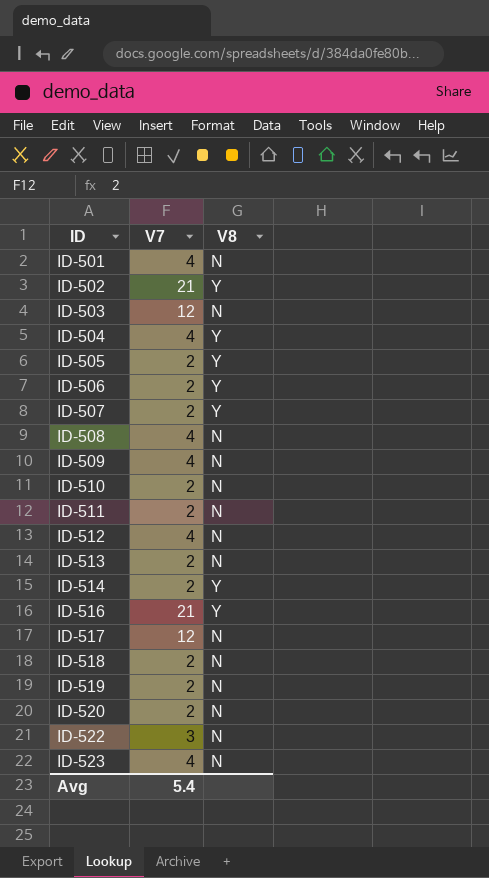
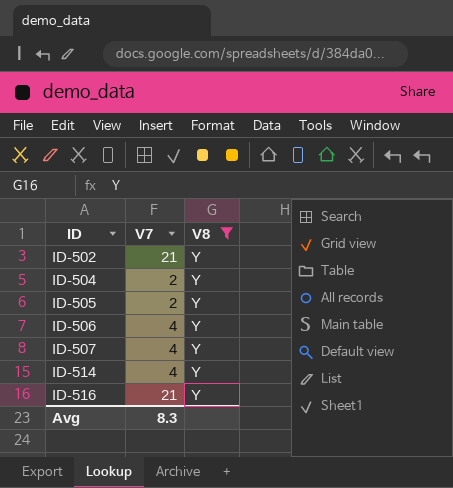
filter: none -> V8 = Y
ID-504 | V7: 4 -> 2
ID-506 | V7: 2 -> 4
ID-507 | V7: 2 -> 4
ID-514 | V7: 2 -> 4
Avg | V7: 5.4 -> 8.3

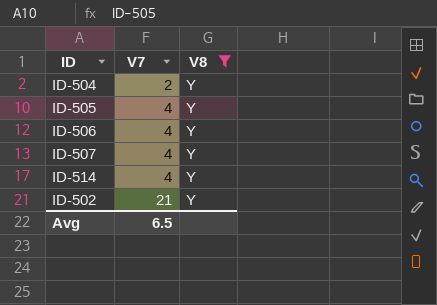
row order: ID ascending -> V7 ascending
row ID-516: 21 | Y -> none
ID-505 | V7: 2 -> 4
Avg | V7: 8.3 -> 6.5

